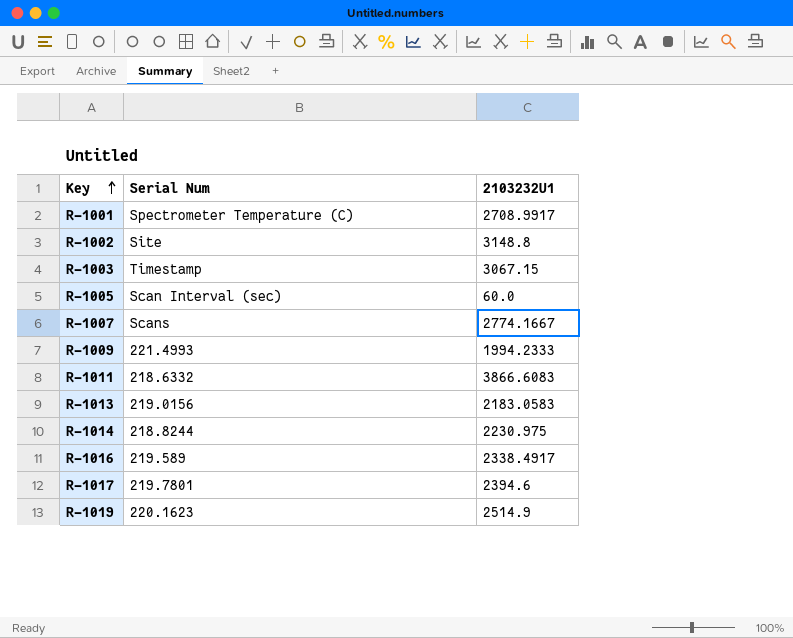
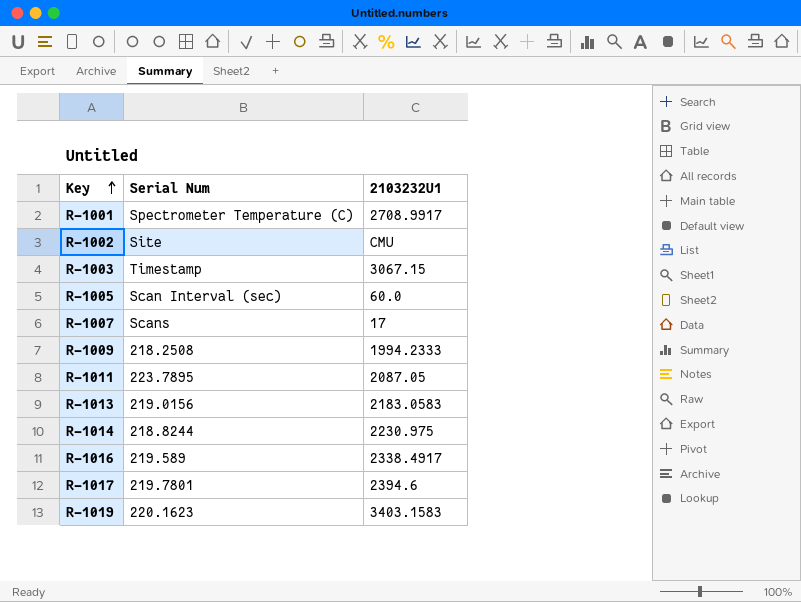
R-1002 | 2103232U1: 3148.8 -> CMU
R-1007 | 2103232U1: 2774.1667 -> 17
R-1009 | Serial Num: 221.4993 -> 218.2508
R-1011 | Serial Num: 218.6332 -> 223.7895
R-1011 | 2103232U1: 3866.6083 -> 2087.05
R-1019 | 2103232U1: 2514.9 -> 3403.1583

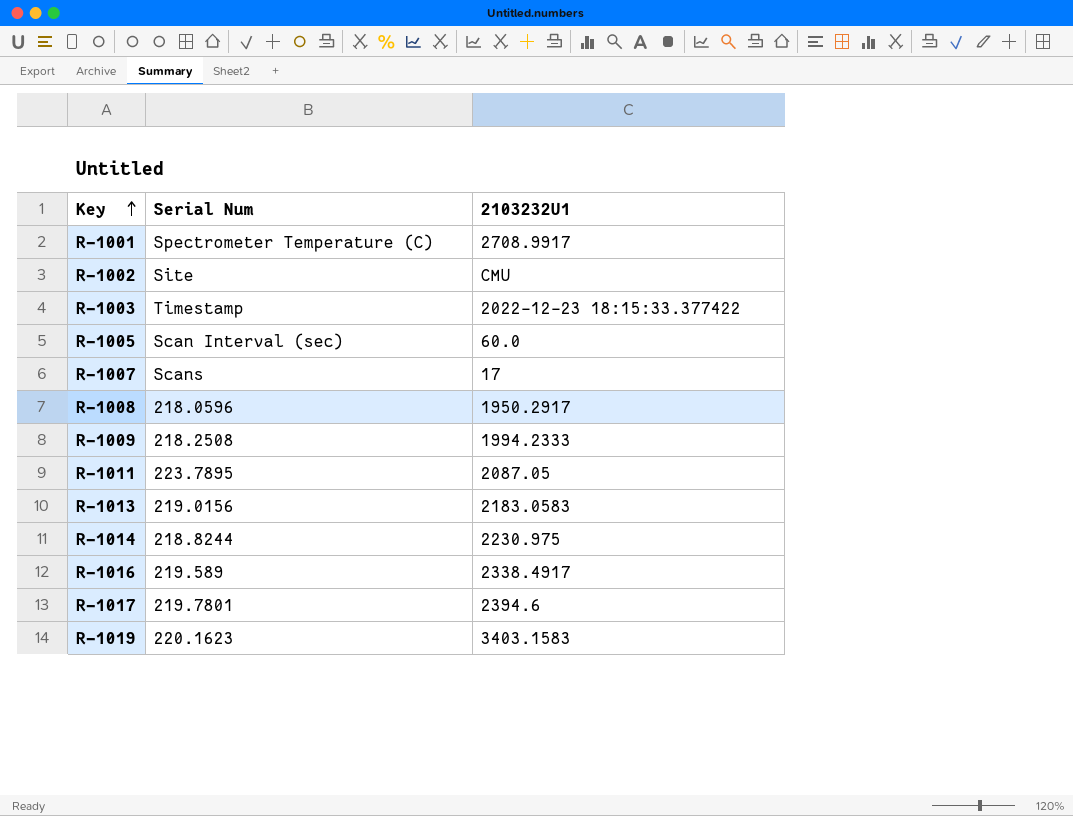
R-1003 | 2103232U1: 3067.15 -> 2022-12-23 18:15:33.377422
row R-1008: none -> 218.0596 | 1950.2917

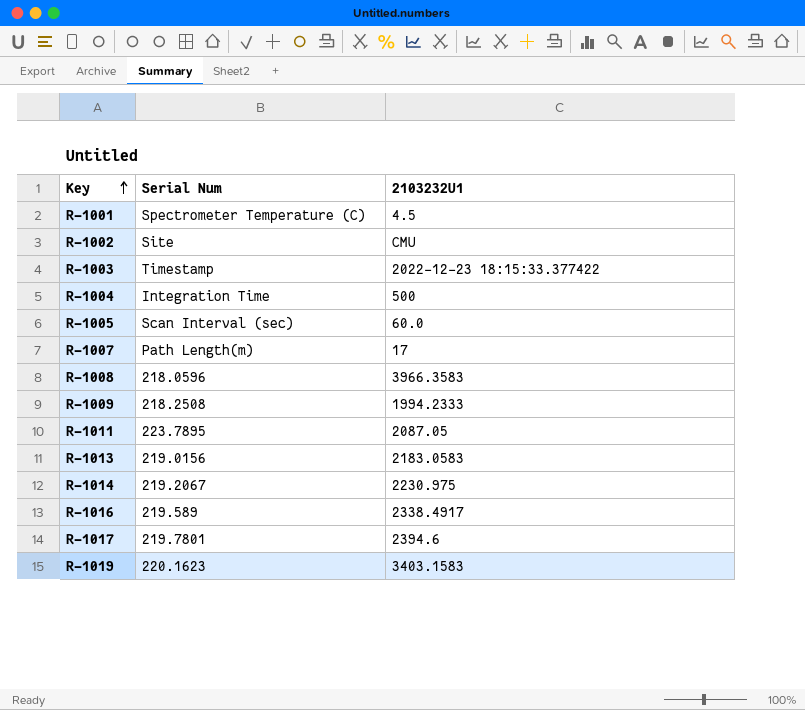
R-1001 | 2103232U1: 2708.9917 -> 4.5
row R-1004: none -> Integration Time | 500
R-1007 | Serial Num: Scans -> Path Length(m)
R-1008 | 2103232U1: 1950.2917 -> 3966.3583
R-1014 | Serial Num: 218.8244 -> 219.2067

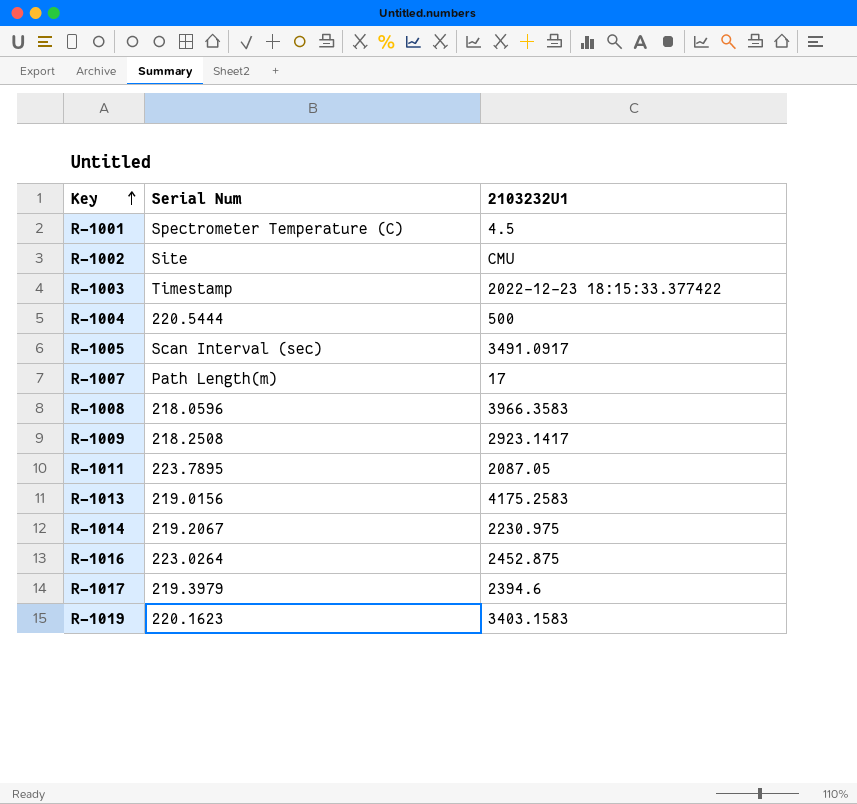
R-1004 | Serial Num: Integration Time -> 220.5444
R-1005 | 2103232U1: 60.0 -> 3491.0917
R-1009 | 2103232U1: 1994.2333 -> 2923.1417
R-1013 | 2103232U1: 2183.0583 -> 4175.2583
R-1016 | Serial Num: 219.589 -> 223.0264
R-1016 | 2103232U1: 2338.4917 -> 2452.875
R-1017 | Serial Num: 219.7801 -> 219.3979

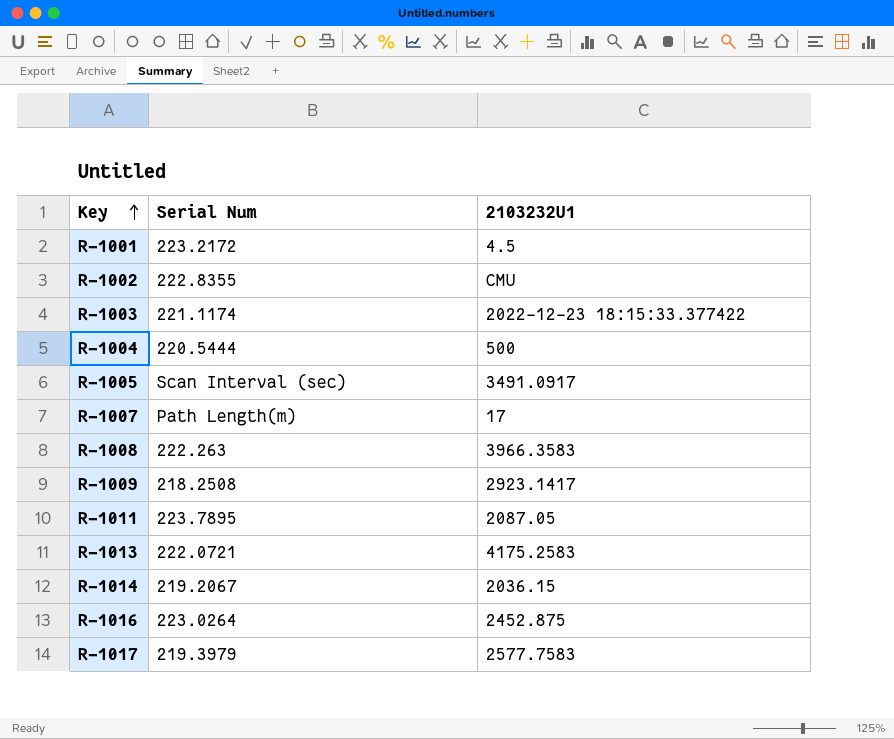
row R-1019: 220.1623 | 3403.1583 -> none
R-1001 | Serial Num: Spectrometer Temperature (C) -> 223.2172
R-1002 | Serial Num: Site -> 222.8355
R-1003 | Serial Num: Timestamp -> 221.1174
R-1008 | Serial Num: 218.0596 -> 222.263
R-1013 | Serial Num: 219.0156 -> 222.0721
R-1014 | 2103232U1: 2230.975 -> 2036.15
R-1017 | 2103232U1: 2394.6 -> 2577.7583

